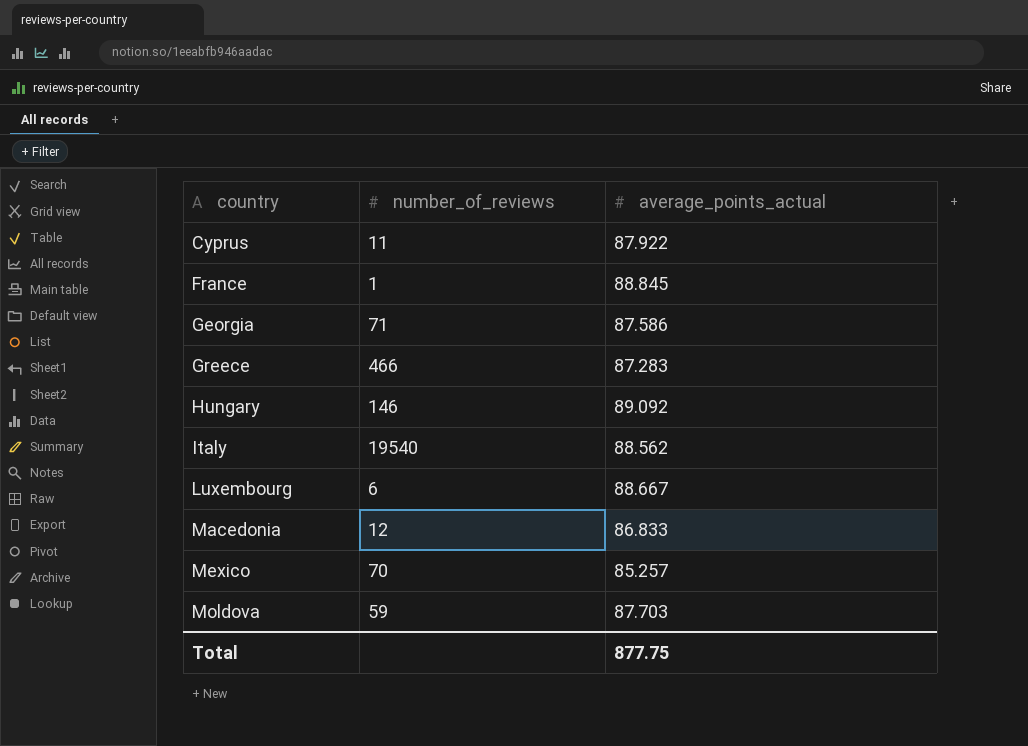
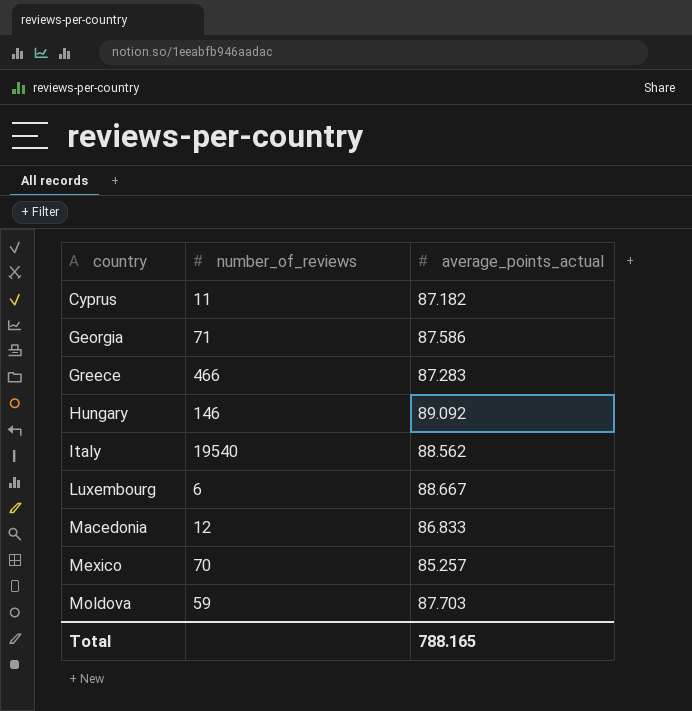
row France: 1 | 88.845 -> none
Cyprus | average_points_actual: 87.922 -> 87.182
Total | average_points_actual: 877.75 -> 788.165

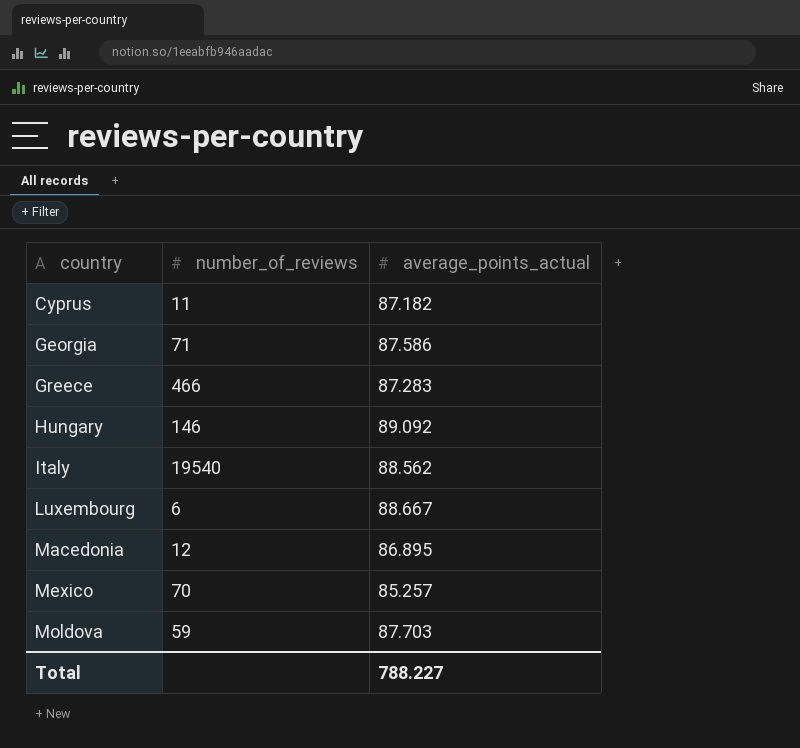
Macedonia | average_points_actual: 86.833 -> 86.895
Total | average_points_actual: 788.165 -> 788.227

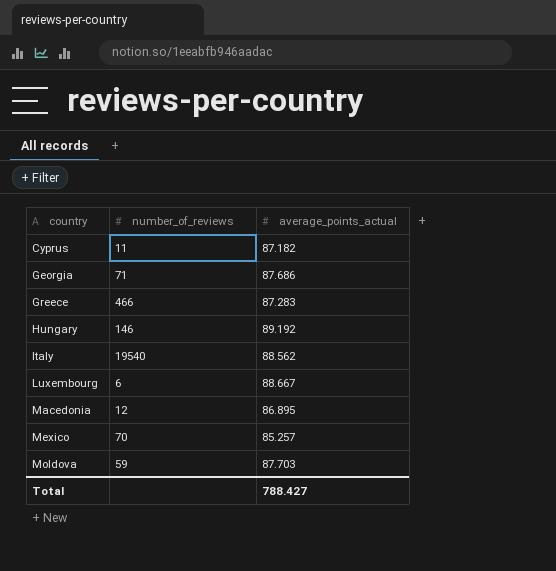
Georgia | average_points_actual: 87.586 -> 87.686
Hungary | average_points_actual: 89.092 -> 89.192
Total | average_points_actual: 788.227 -> 788.427

